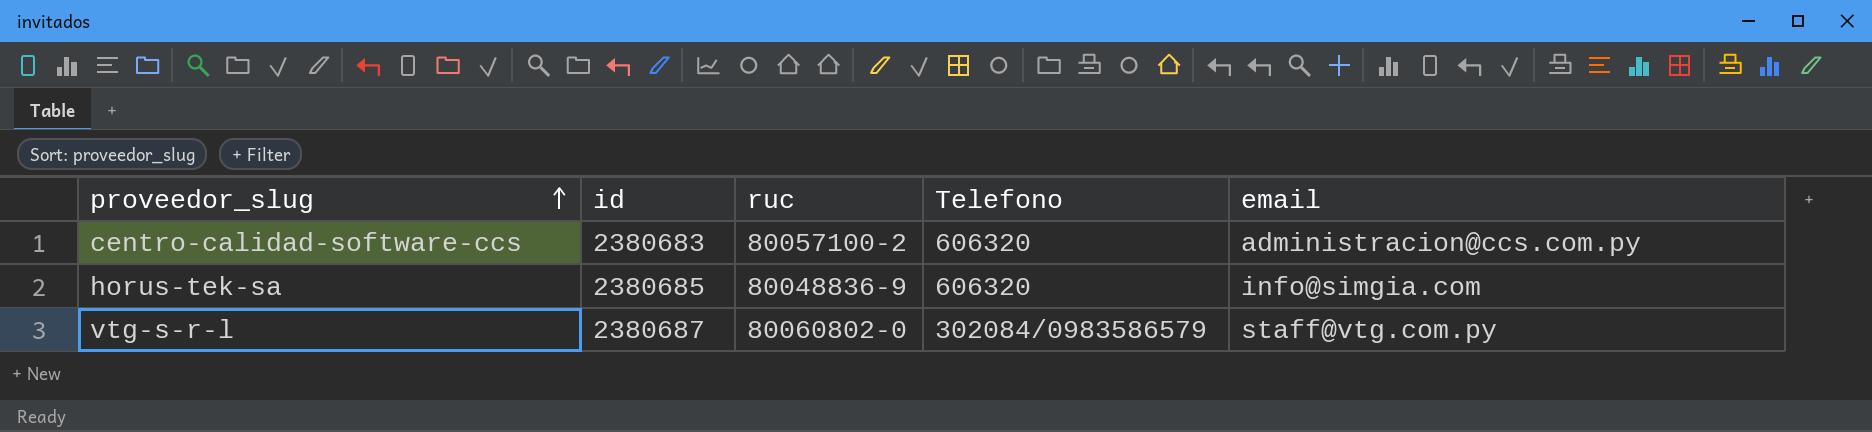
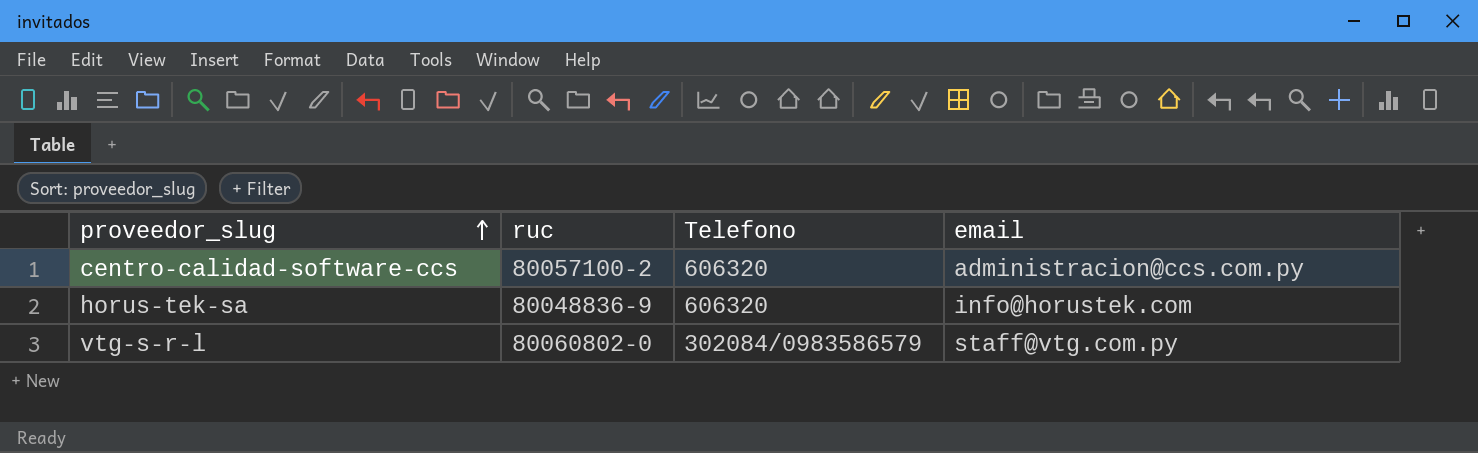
column id | position: 2 -> none
horus-tek-sa | email: info@simgia.com -> info@horustek.com

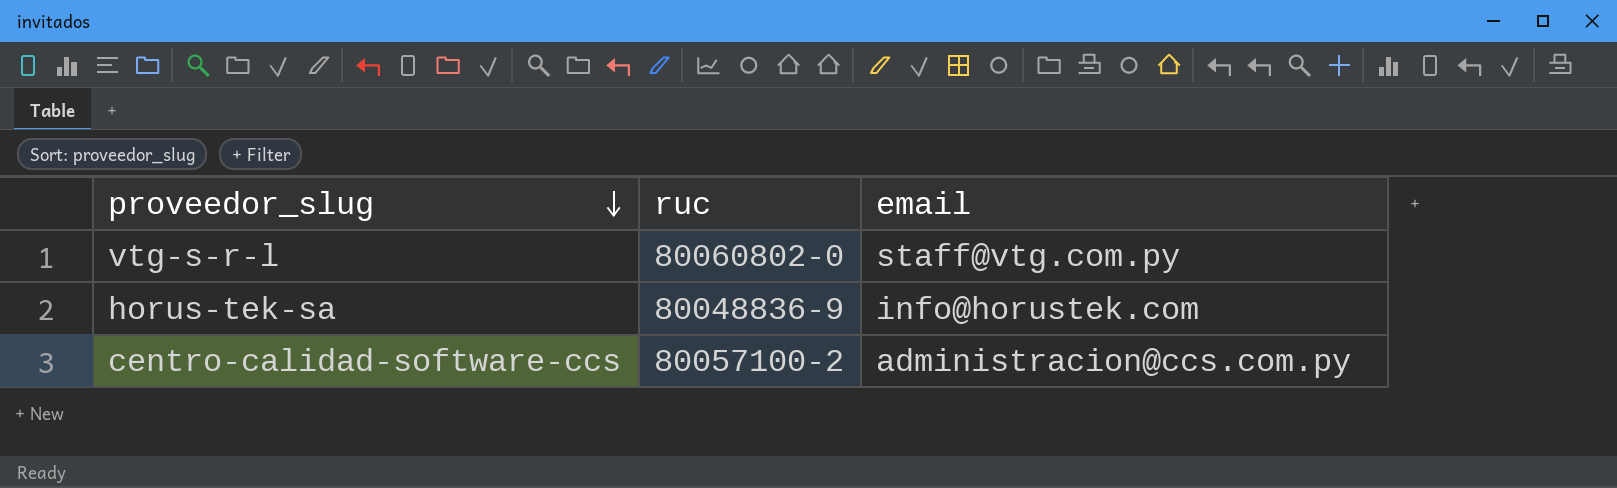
row order: proveedor_slug ascending -> proveedor_slug descending
column Telefono | position: 3 -> none

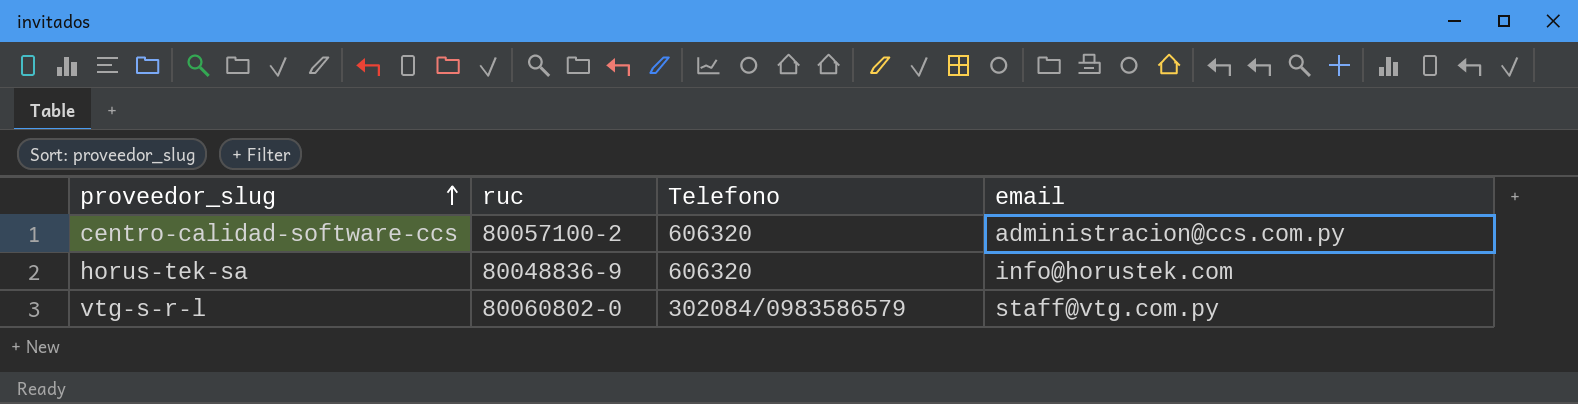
row order: proveedor_slug descending -> proveedor_slug ascending
column Telefono | position: none -> 3

